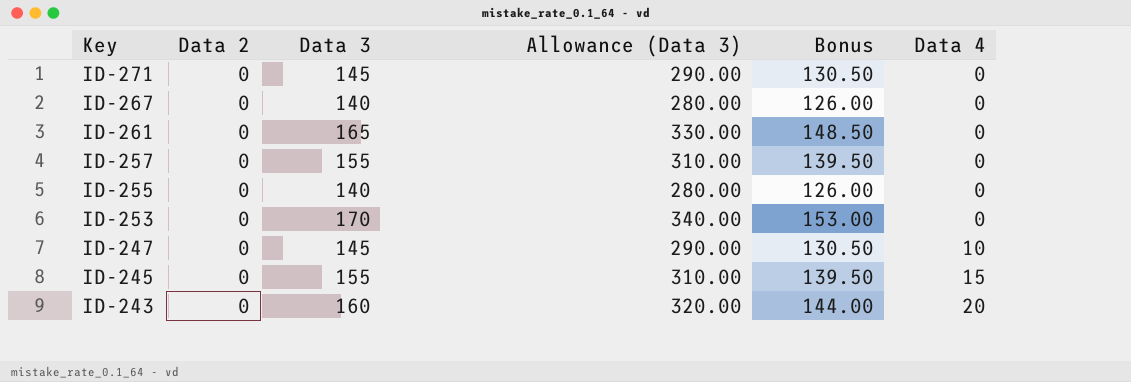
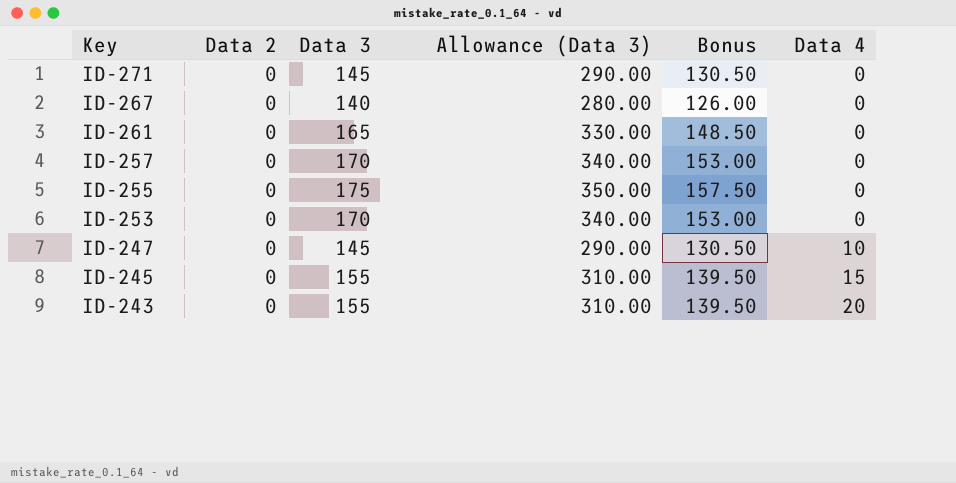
ID-257 | Data 3: 155 -> 170
ID-257 | Allowance (Data 3): 310.00 -> 340.00
ID-257 | Bonus: 139.50 -> 153.00
ID-255 | Data 3: 140 -> 175
ID-255 | Allowance (Data 3): 280.00 -> 350.00
ID-255 | Bonus: 126.00 -> 157.50
ID-243 | Data 3: 160 -> 155
ID-243 | Allowance (Data 3): 320.00 -> 310.00
ID-243 | Bonus: 144.00 -> 139.50

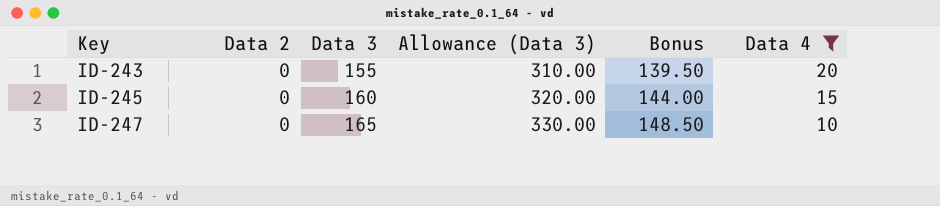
filter: none -> Data 4 != 0
row order: Key descending -> Key ascending
ID-245 | Data 3: 155 -> 160
ID-245 | Allowance (Data 3): 310.00 -> 320.00
ID-245 | Bonus: 139.50 -> 144.00
ID-247 | Data 3: 145 -> 165
ID-247 | Allowance (Data 3): 290.00 -> 330.00
ID-247 | Bonus: 130.50 -> 148.50

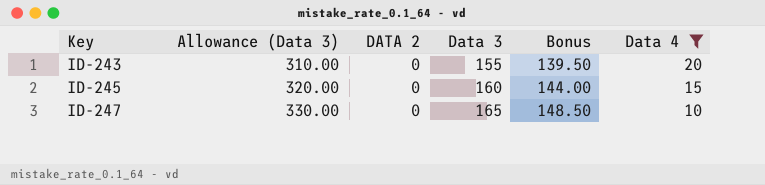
column Allowance (Data 3) | position: 4 -> 2
column name: Data 2 -> DATA 2

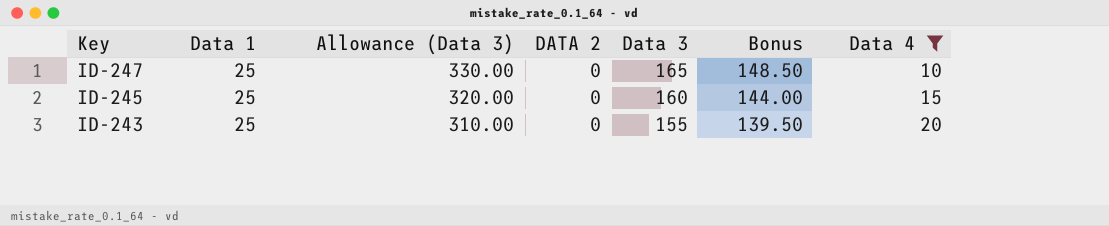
row order: Key ascending -> Key descending
column Data 1 | position: none -> 2

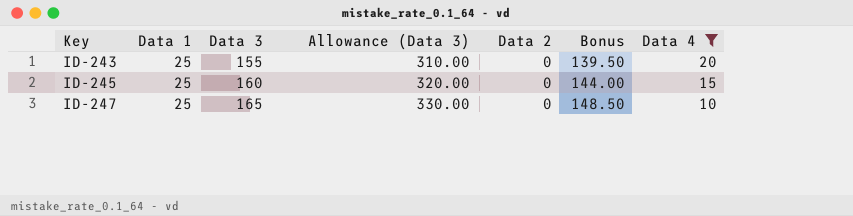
row order: Key descending -> Key ascending
column Data 3 | position: 5 -> 3
column name: DATA 2 -> Data 2

